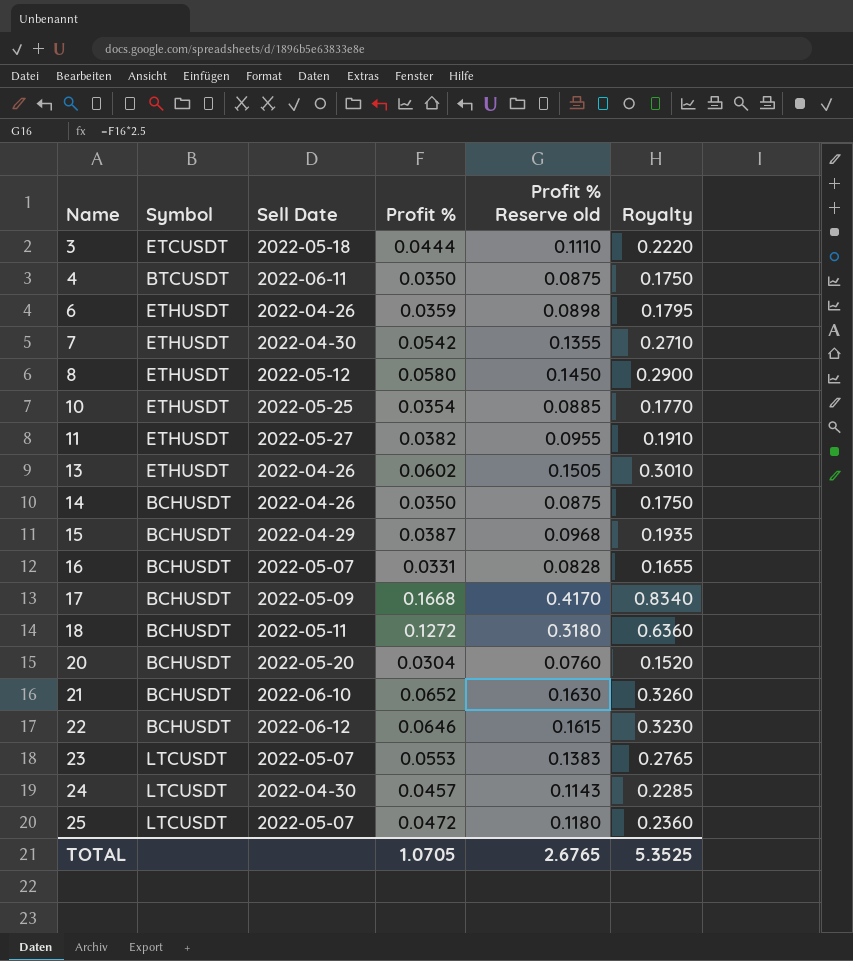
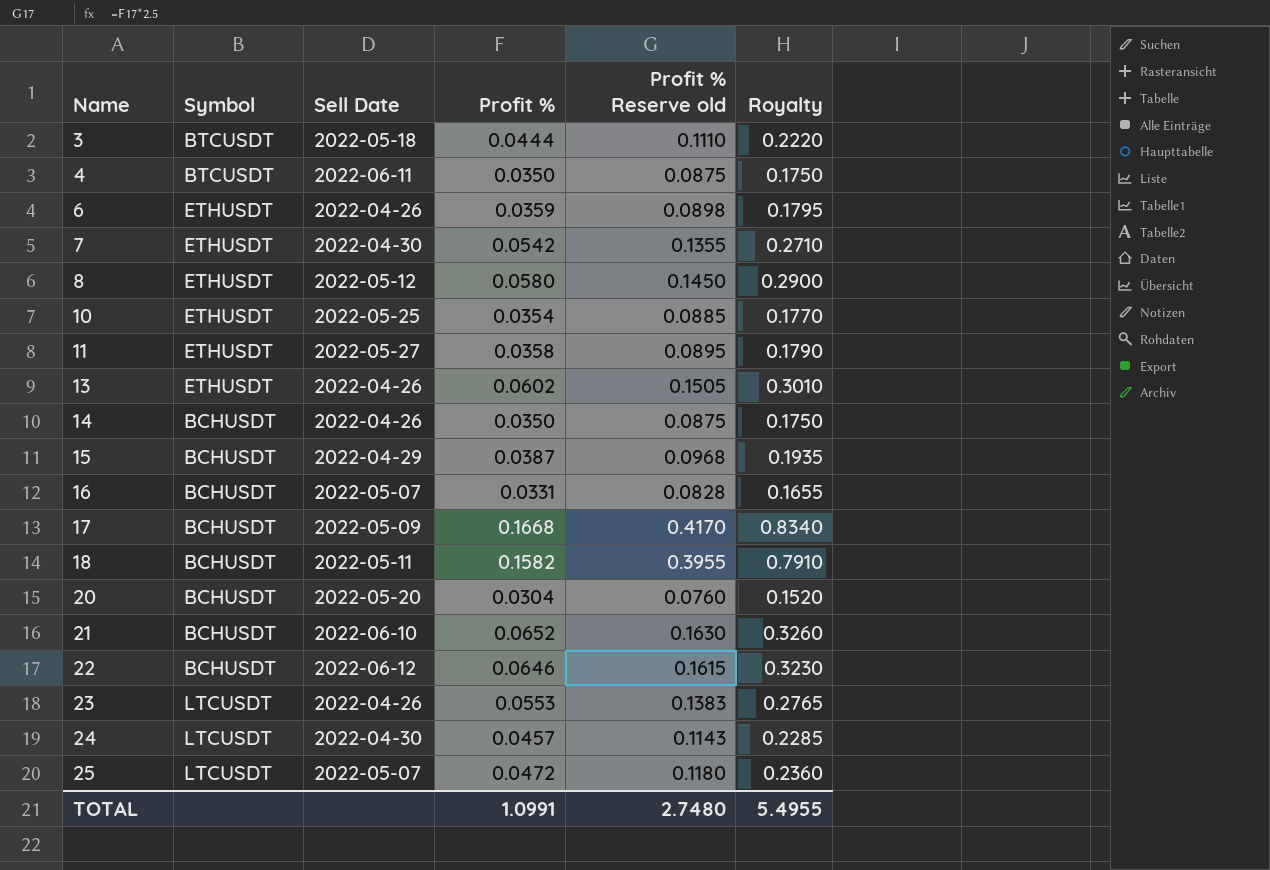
3 | Symbol: ETCUSDT -> BTCUSDT
11 | Profit %: 0.0382 -> 0.0358
11 | Profit % Reserve old: 0.0955 -> 0.0895
11 | Royalty: 0.1910 -> 0.1790
18 | Profit %: 0.1272 -> 0.1582
18 | Profit % Reserve old: 0.3180 -> 0.3955
18 | Royalty: 0.6360 -> 0.7910
23 | Sell Date: 2022-05-07 -> 2022-04-26
TOTAL | Profit %: 1.0705 -> 1.0991
TOTAL | Profit % Reserve old: 2.6765 -> 2.7480
TOTAL | Royalty: 5.3525 -> 5.4955

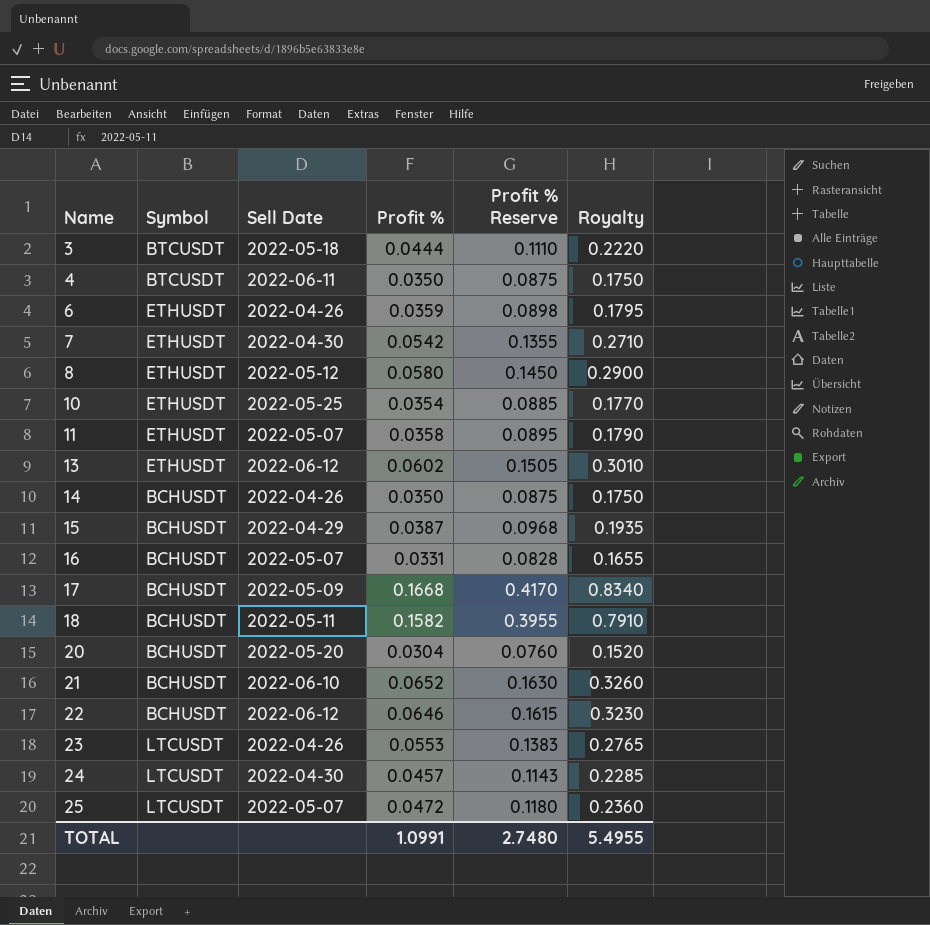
column name: Profit % Reserve old -> Profit % Reserve
11 | Sell Date: 2022-05-27 -> 2022-05-07
13 | Sell Date: 2022-04-26 -> 2022-06-12

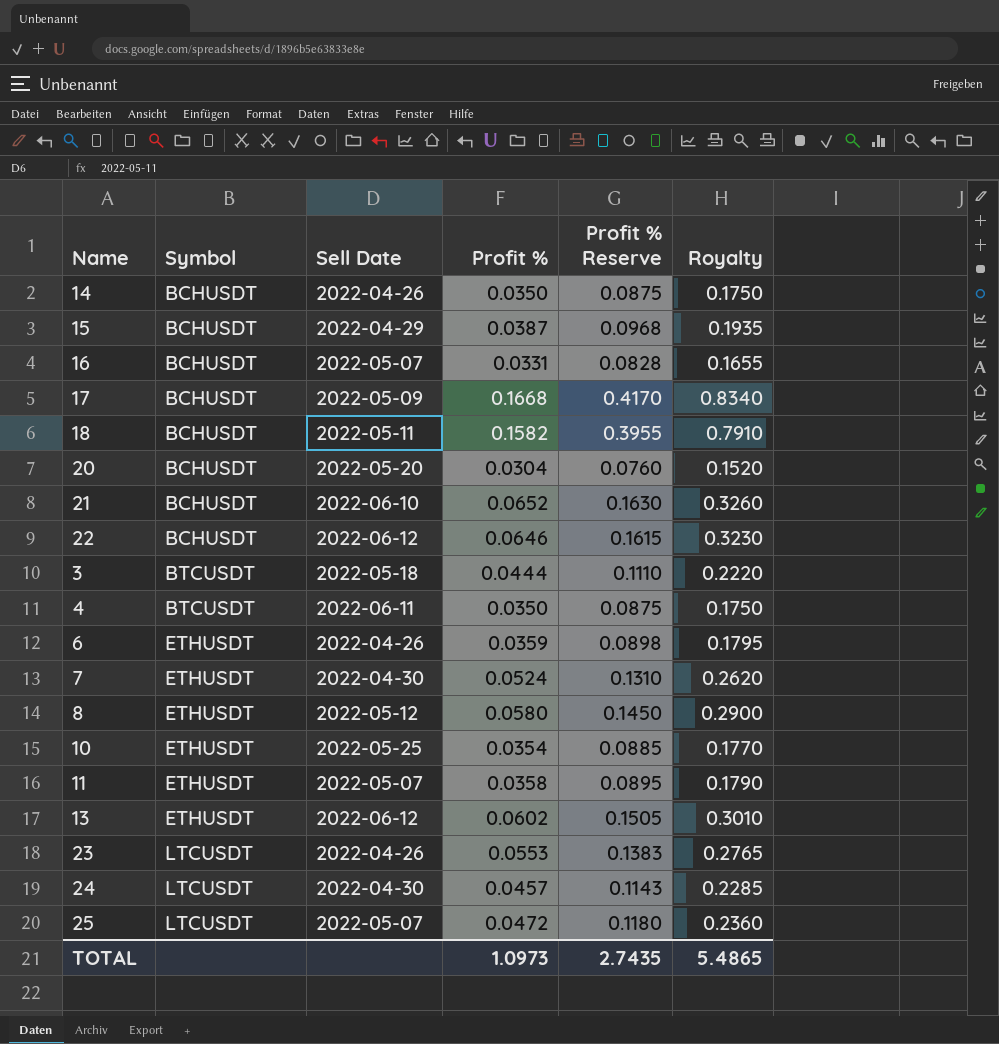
row order: Name ascending -> Symbol ascending
7 | Profit %: 0.0542 -> 0.0524
7 | Profit % Reserve: 0.1355 -> 0.1310
7 | Royalty: 0.2710 -> 0.2620
TOTAL | Profit %: 1.0991 -> 1.0973
TOTAL | Profit % Reserve: 2.7480 -> 2.7435
TOTAL | Royalty: 5.4955 -> 5.4865

